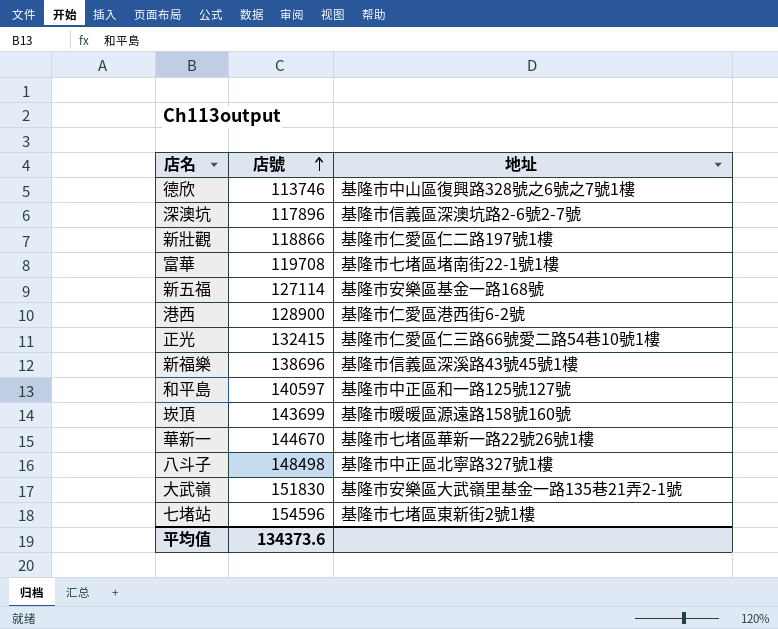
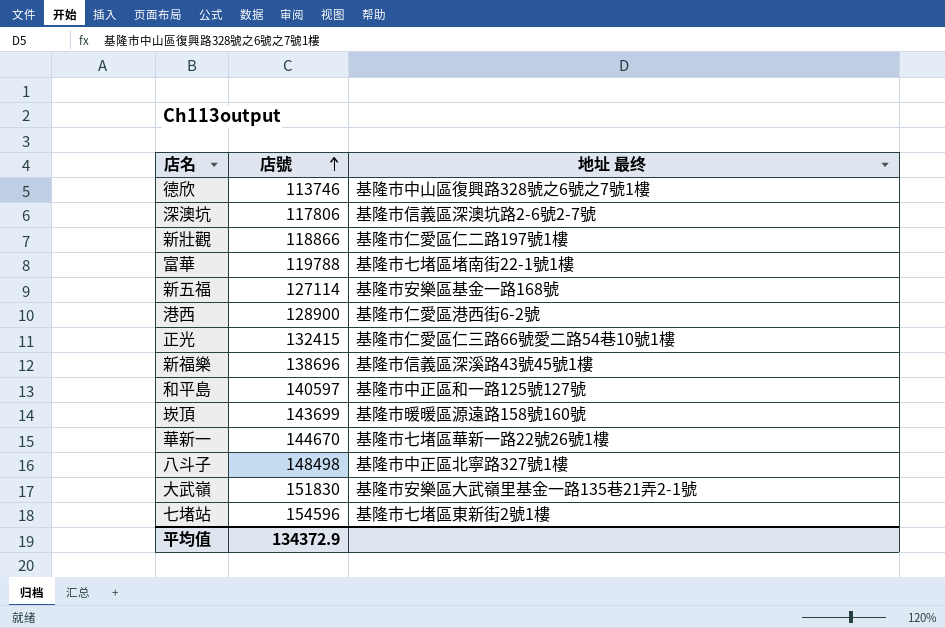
column name: 地址 -> 地址 最终
深澳坑 | 店號: 117896 -> 117806
富華 | 店號: 119708 -> 119788
平均值 | 店號: 134373.6 -> 134372.9

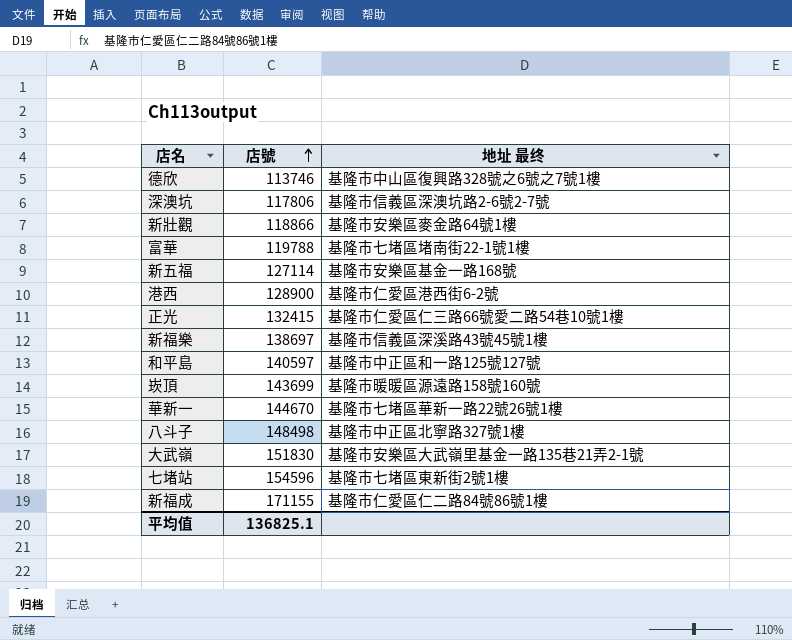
新壯觀 | 地址 最终: 基隆市仁愛區仁二路197號1樓 -> 基隆市安樂區麥金路64號1樓
新福樂 | 店號: 138696 -> 138697
row 新福成: none -> 171155 | 基隆市仁愛區仁二路84號86號1樓
平均值 | 店號: 134372.9 -> 136825.1

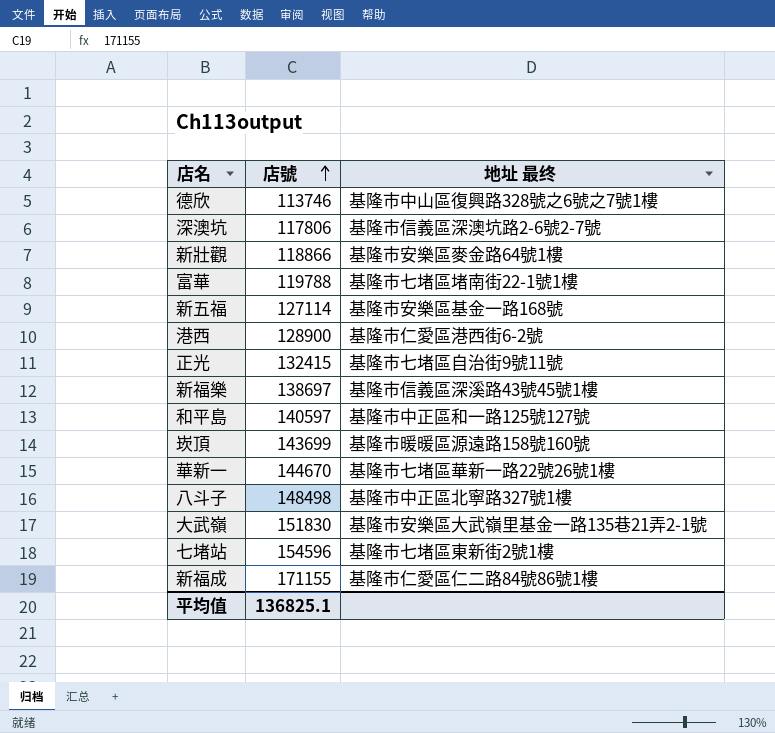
正光 | 地址 最终: 基隆市仁愛區仁三路66號愛二路54巷10號1樓 -> 基隆市七堵區自治街9號11號

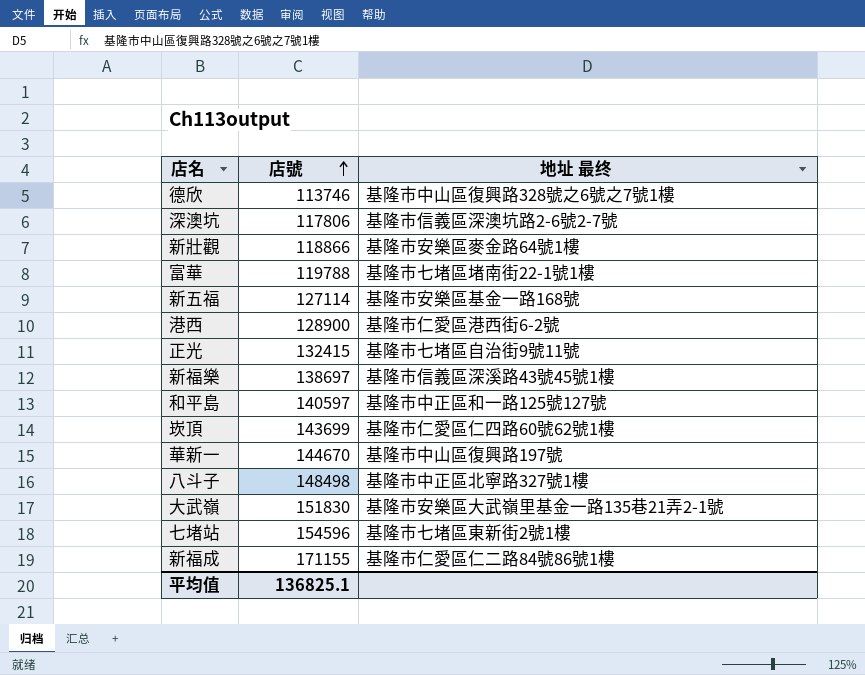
崁頂 | 地址 最终: 基隆市暖暖區源遠路158號160號 -> 基隆市仁愛區仁四路60號62號1樓
華新一 | 地址 最终: 基隆市七堵區華新一路22號26號1樓 -> 基隆市中山區復興路197號

